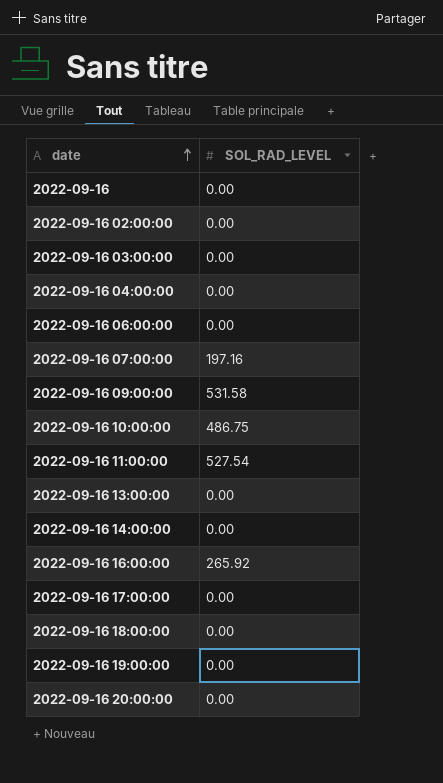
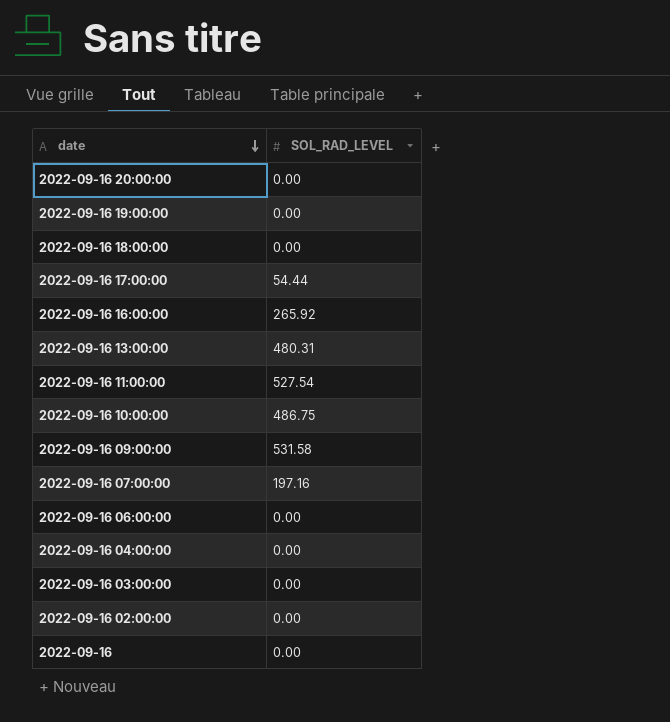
row order: date ascending -> date descending
row 2022-09-16 14:00:00: 0.00 -> none
2022-09-16 17:00:00 | SOL_RAD_LEVEL: 0.00 -> 54.44
2022-09-16 13:00:00 | SOL_RAD_LEVEL: 0.00 -> 480.31

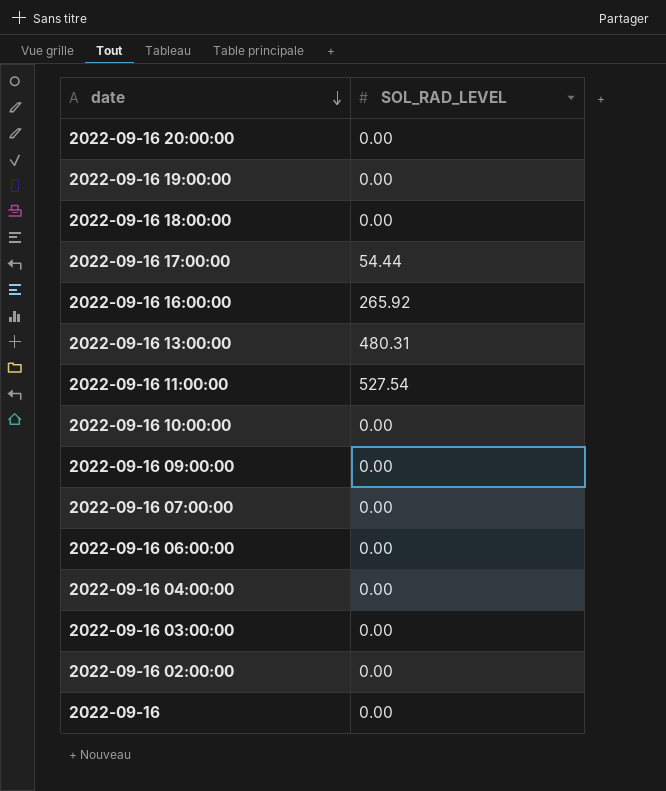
2022-09-16 10:00:00 | SOL_RAD_LEVEL: 486.75 -> 0.00
2022-09-16 09:00:00 | SOL_RAD_LEVEL: 531.58 -> 0.00
2022-09-16 07:00:00 | SOL_RAD_LEVEL: 197.16 -> 0.00

